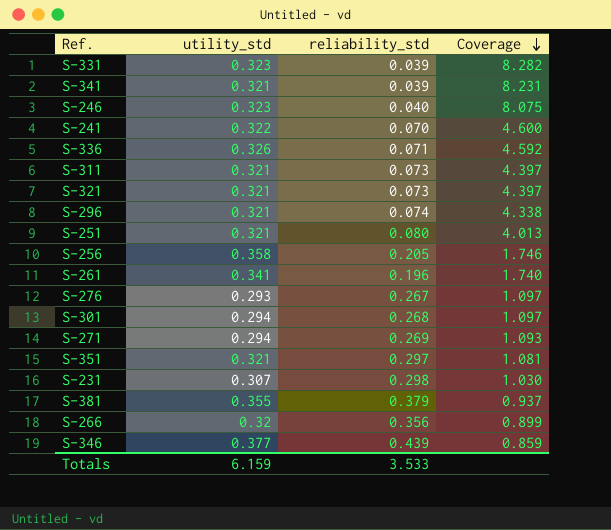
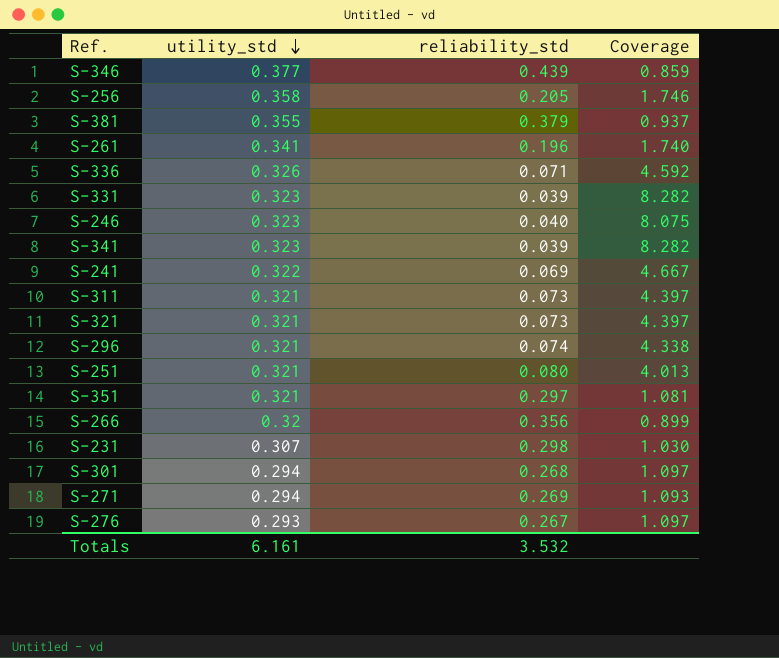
row order: Coverage descending -> utility_std descending
S-341 | utility_std: 0.321 -> 0.323
S-341 | Coverage: 8.231 -> 8.282
S-241 | reliability_std: 0.070 -> 0.069
S-241 | Coverage: 4.600 -> 4.667
Totals | utility_std: 6.159 -> 6.161
Totals | reliability_std: 3.533 -> 3.532

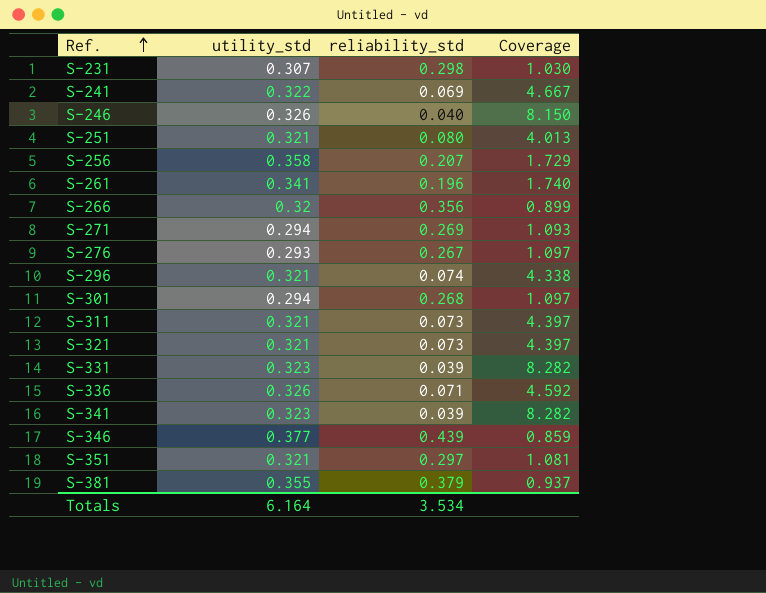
row order: utility_std descending -> Ref. ascending
S-246 | utility_std: 0.323 -> 0.326
S-246 | Coverage: 8.075 -> 8.150
S-256 | reliability_std: 0.205 -> 0.207
S-256 | Coverage: 1.746 -> 1.729
Totals | utility_std: 6.161 -> 6.164
Totals | reliability_std: 3.532 -> 3.534

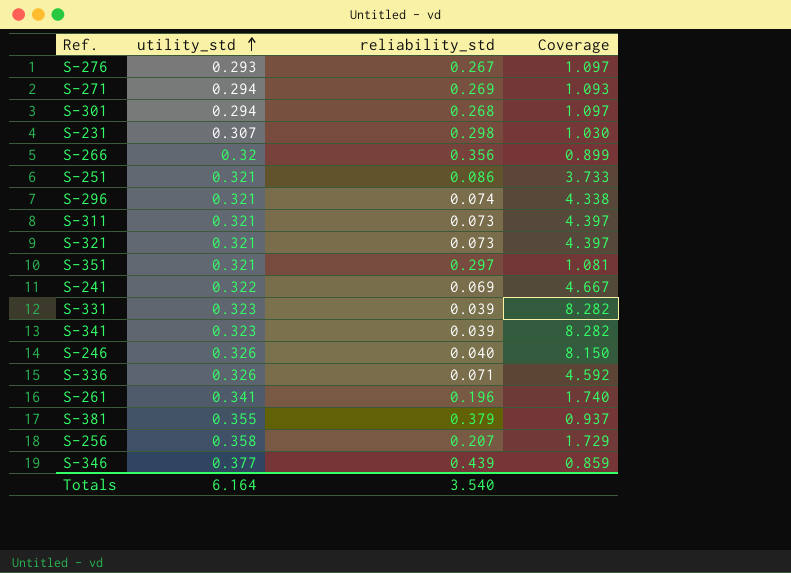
row order: Ref. ascending -> utility_std ascending
S-251 | reliability_std: 0.080 -> 0.086
S-251 | Coverage: 4.013 -> 3.733
Totals | reliability_std: 3.534 -> 3.540

